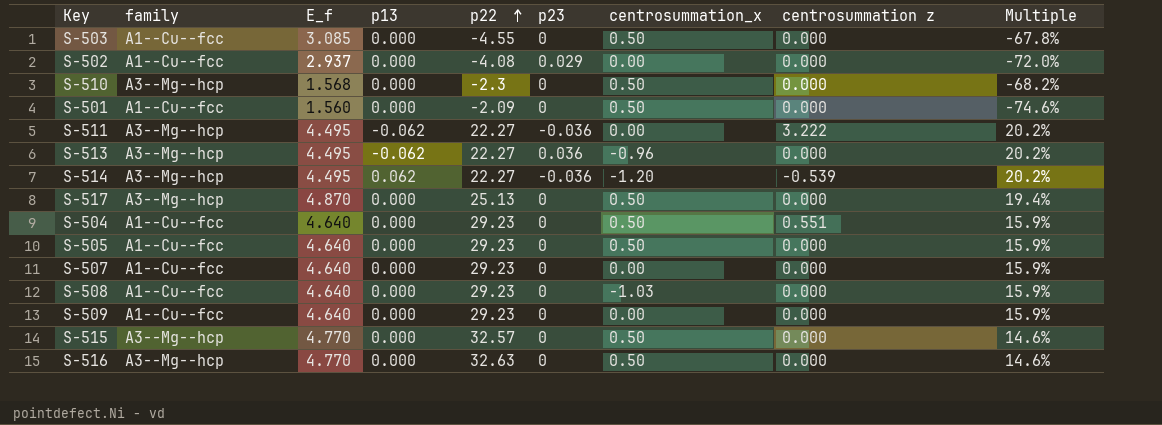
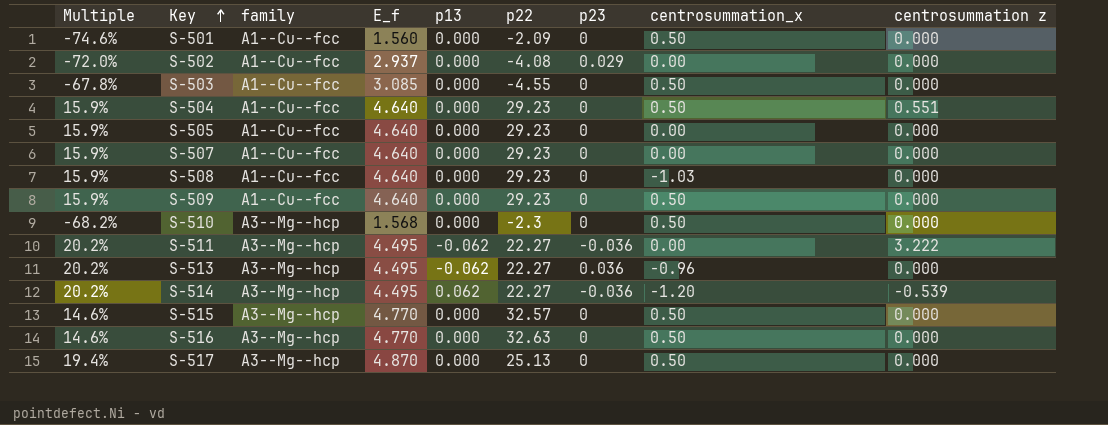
row order: p22 ascending -> Key ascending
column Multiple | position: 9 -> 1
S-505 | centrosummation_x: 0.50 -> 0.00
S-509 | centrosummation_x: 0.00 -> 0.50

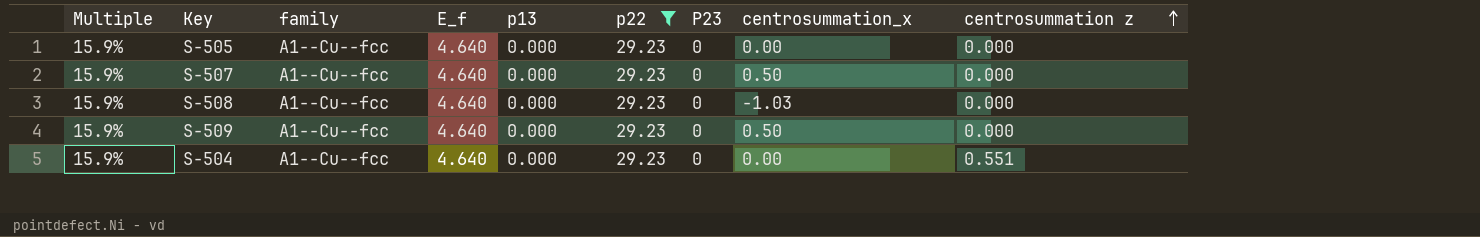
filter: none -> p22 = 29.23
row order: Key ascending -> centrosummation z ascending
column name: p23 -> P23
S-507 | centrosummation_x: 0.00 -> 0.50
S-504 | centrosummation_x: 0.50 -> 0.00

